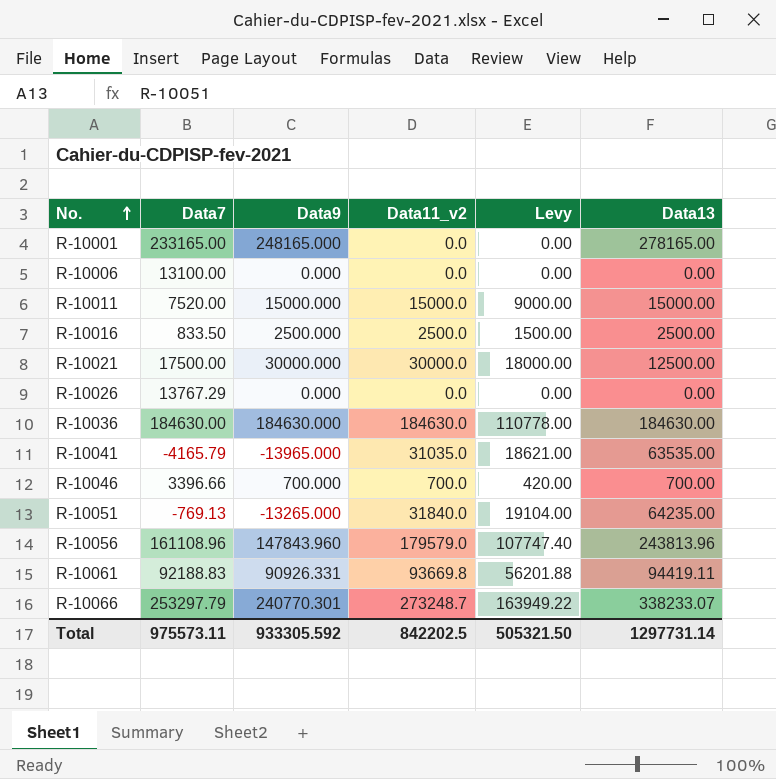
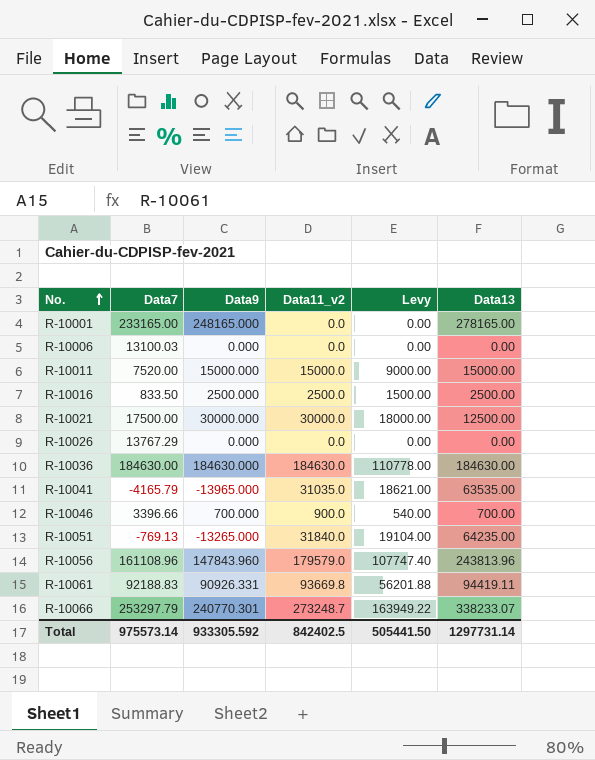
R-10006 | Data7: 13100.00 -> 13100.03
R-10046 | Data11_v2: 700.0 -> 900.0
R-10046 | Levy: 420.00 -> 540.00
Total | Data7: 975573.11 -> 975573.14
Total | Data11_v2: 842202.5 -> 842402.5
Total | Levy: 505321.50 -> 505441.50

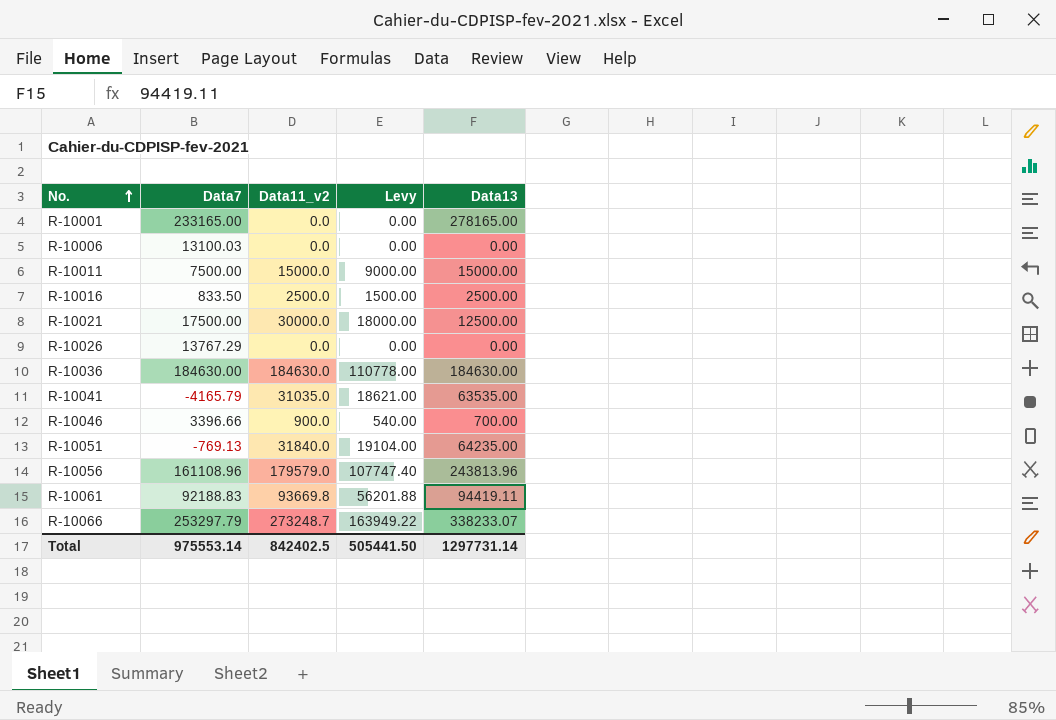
column Data9 | position: 3 -> none
R-10011 | Data7: 7520.00 -> 7500.00
Total | Data7: 975573.14 -> 975553.14

